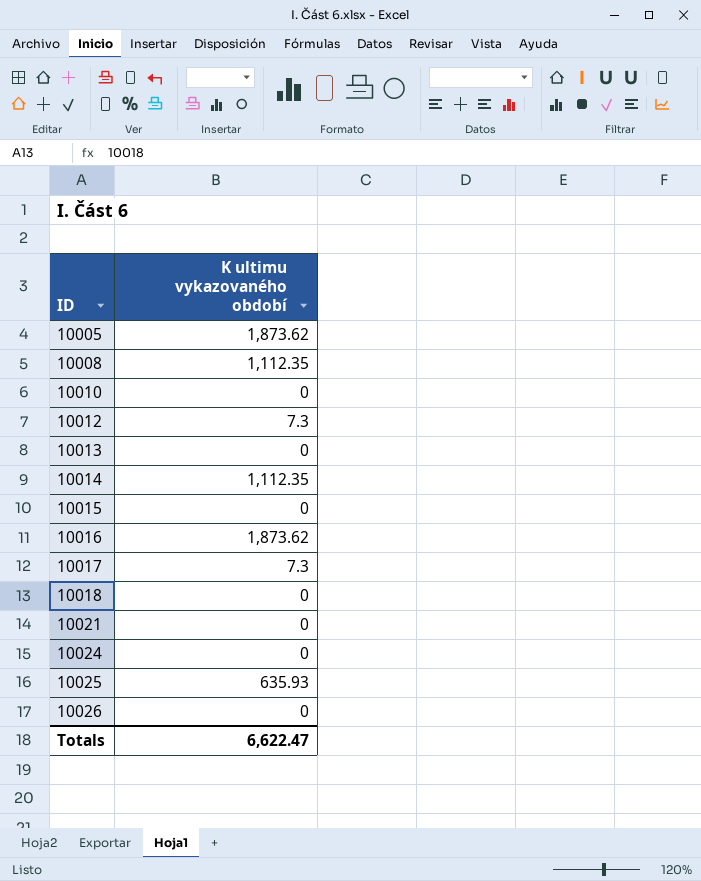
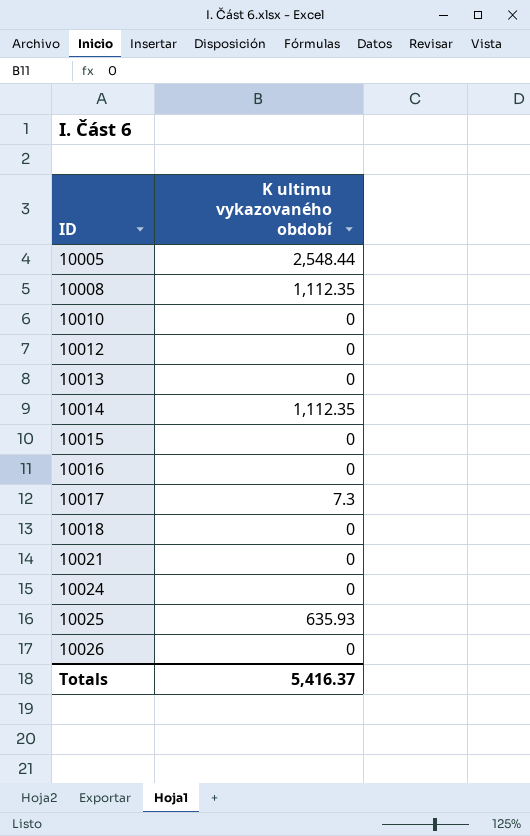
10005 | K ultimu vykazovaného období: 1,873.62 -> 2,548.44
10012 | K ultimu vykazovaného období: 7.3 -> 0
10016 | K ultimu vykazovaného období: 1,873.62 -> 0
Totals | K ultimu vykazovaného období: 6,622.47 -> 5,416.37

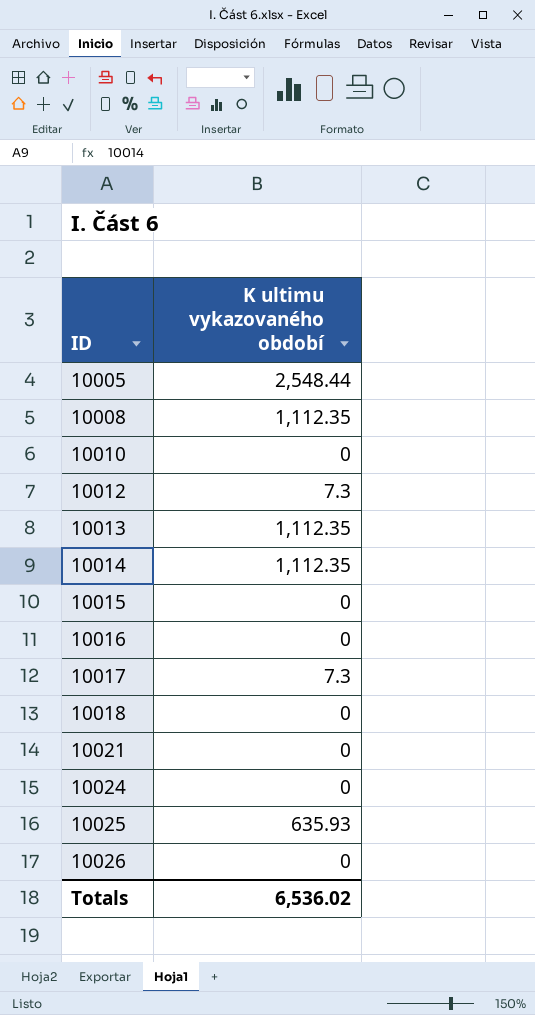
10012 | K ultimu vykazovaného období: 0 -> 7.3
10013 | K ultimu vykazovaného období: 0 -> 1,112.35
Totals | K ultimu vykazovaného období: 5,416.37 -> 6,536.02

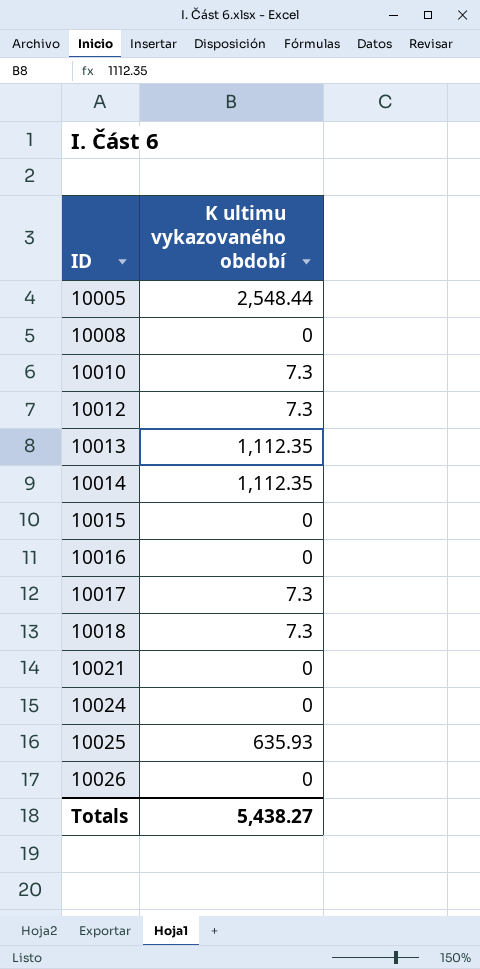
10008 | K ultimu vykazovaného období: 1,112.35 -> 0
10010 | K ultimu vykazovaného období: 0 -> 7.3
10018 | K ultimu vykazovaného období: 0 -> 7.3
Totals | K ultimu vykazovaného období: 6,536.02 -> 5,438.27

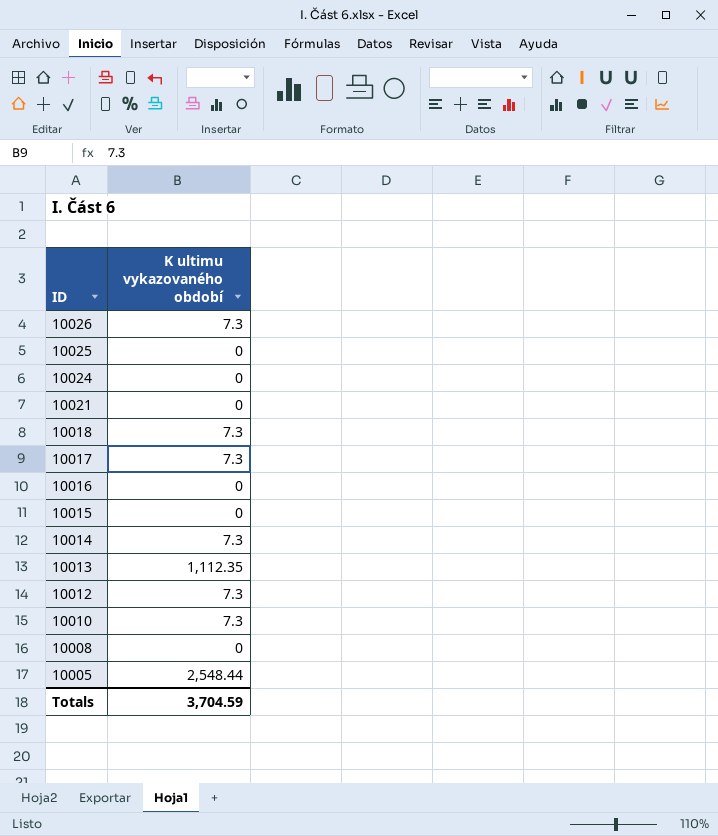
row order: ID ascending -> ID descending
10026 | K ultimu vykazovaného období: 0 -> 7.3
10025 | K ultimu vykazovaného období: 635.93 -> 0
10014 | K ultimu vykazovaného období: 1,112.35 -> 7.3
Totals | K ultimu vykazovaného období: 5,438.27 -> 3,704.59

